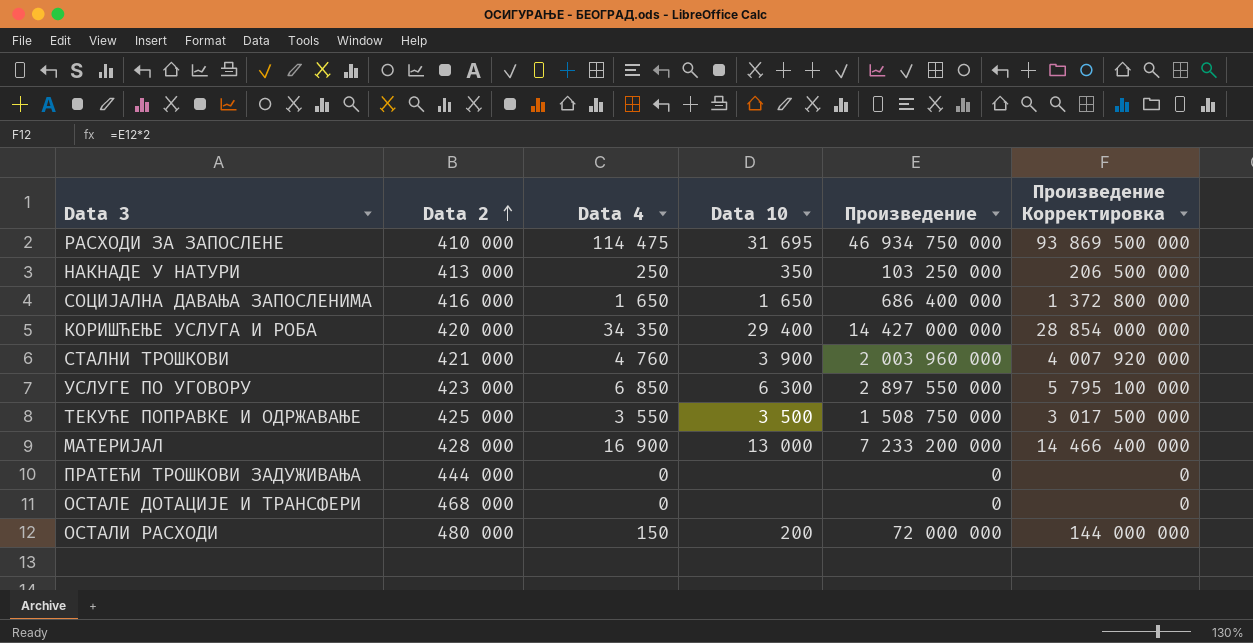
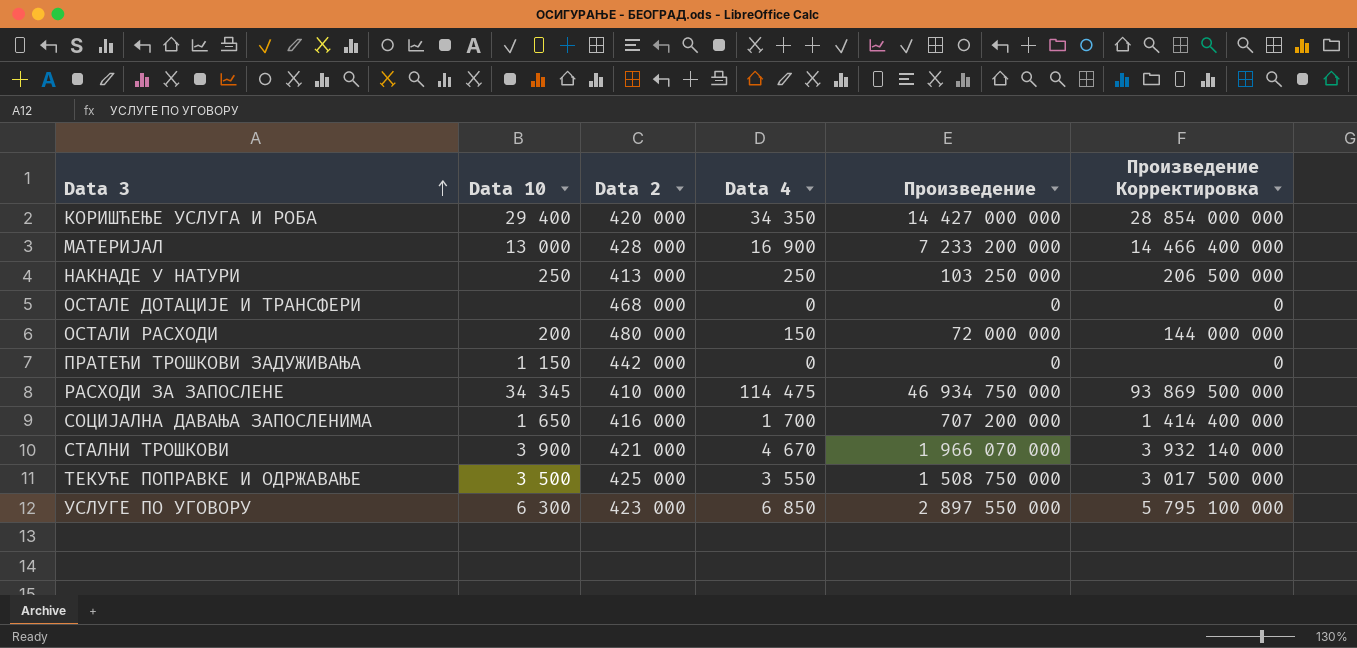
row order: Data 2 ascending -> Data 3 ascending
column Data 10 | position: 4 -> 2
НАКНАДЕ У НАТУРИ | Data 10: 350 -> 250
ПРАТЕЋИ ТРОШКОВИ ЗАДУЖИВАЊА | Data 10: none -> 1 150
ПРАТЕЋИ ТРОШКОВИ ЗАДУЖИВАЊА | Data 2: 444 000 -> 442 000
РАСХОДИ ЗА ЗАПОСЛЕНЕ | Data 10: 31 695 -> 34 345
СОЦИЈАЛНА ДАВАЊА ЗАПОСЛЕНИМА | Data 4: 1 650 -> 1 700
СОЦИЈАЛНА ДАВАЊА ЗАПОСЛЕНИМА | Произведение: 686 400 000 -> 707 200 000
СОЦИЈАЛНА ДАВАЊА ЗАПОСЛЕНИМА | Произведение Корректировка: 1 372 800 000 -> 1 414 400 000
СТАЛНИ ТРОШКОВИ | Data 4: 4 760 -> 4 670
СТАЛНИ ТРОШКОВИ | Произведение: 2 003 960 000 -> 1 966 070 000
СТАЛНИ ТРОШКОВИ | Произведение Корректировка: 4 007 920 000 -> 3 932 140 000

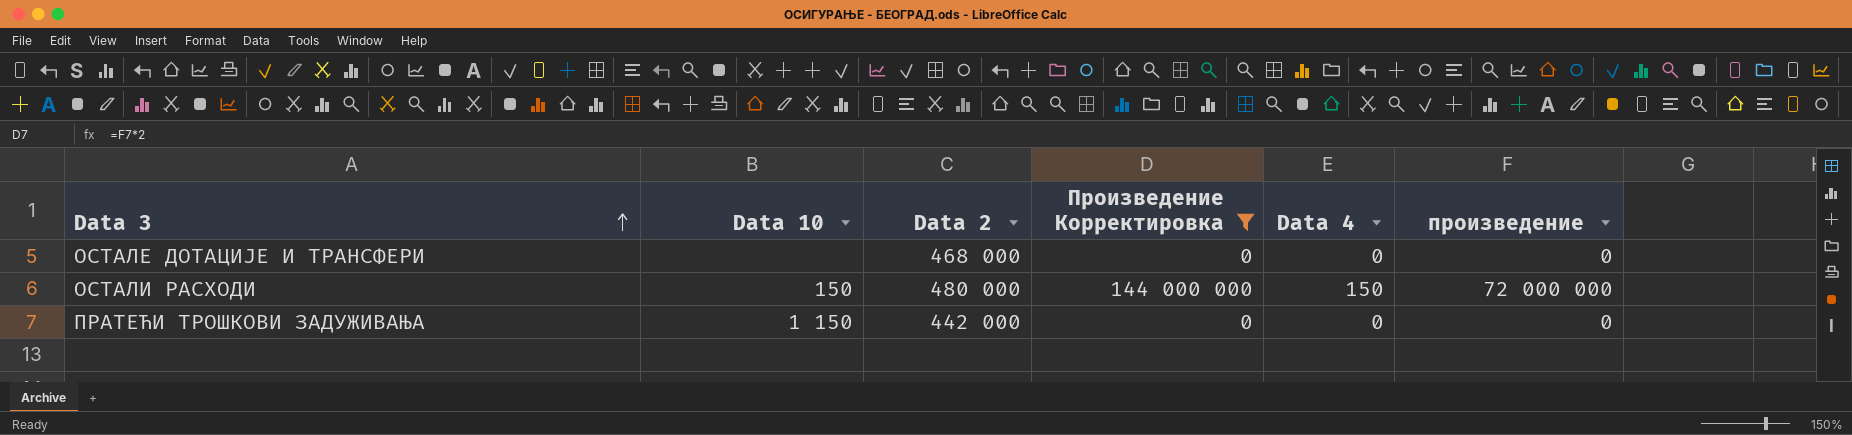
filter: none -> Произведение Корректировка <= 144 000 000
column Произведение Корректировка | position: 6 -> 4
column name: Произведение -> произведение
ОСТАЛИ РАСХОДИ | Data 10: 200 -> 150

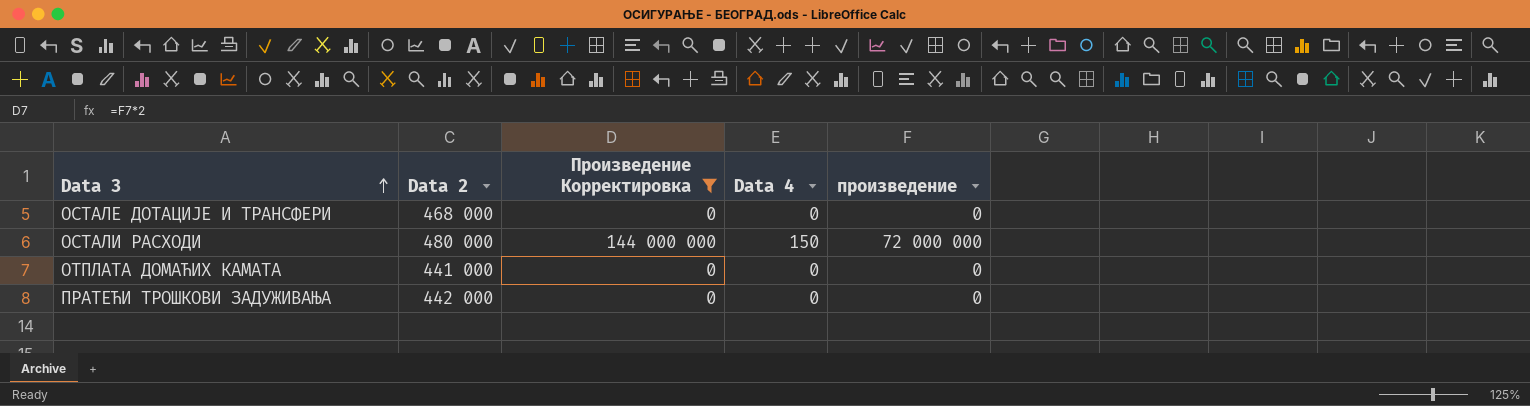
column Data 10 | position: 2 -> none
row ОТПЛАТА ДОМАЋИХ КАМАТА: none -> 441 000 | 0 | 0 | 0

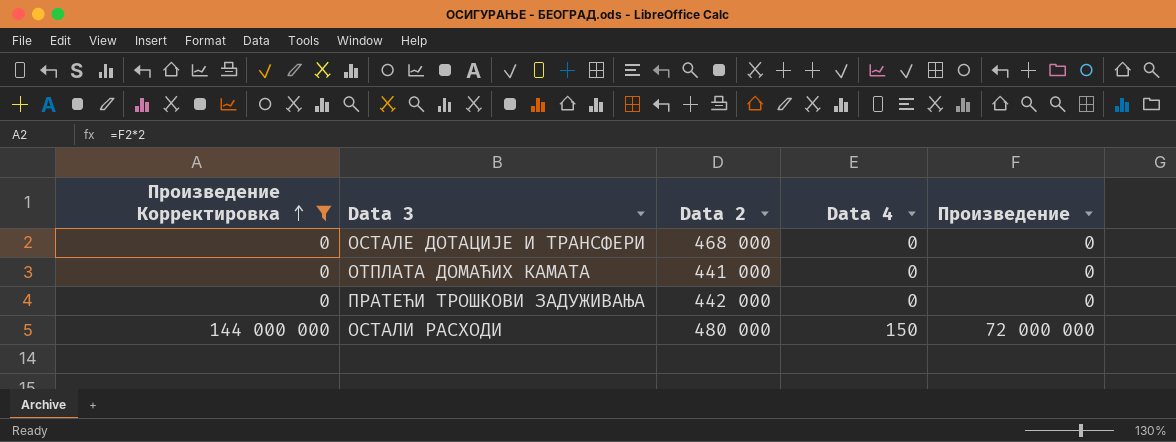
row order: Data 3 ascending -> Произведение Корректировка ascending
column Произведение Корректировка | position: 3 -> 1
column name: произведение -> Произведение

